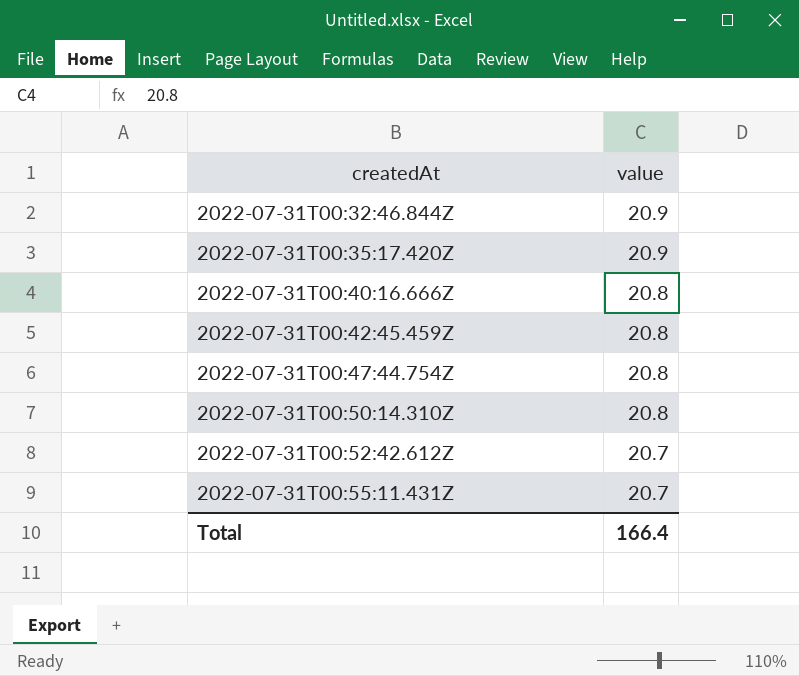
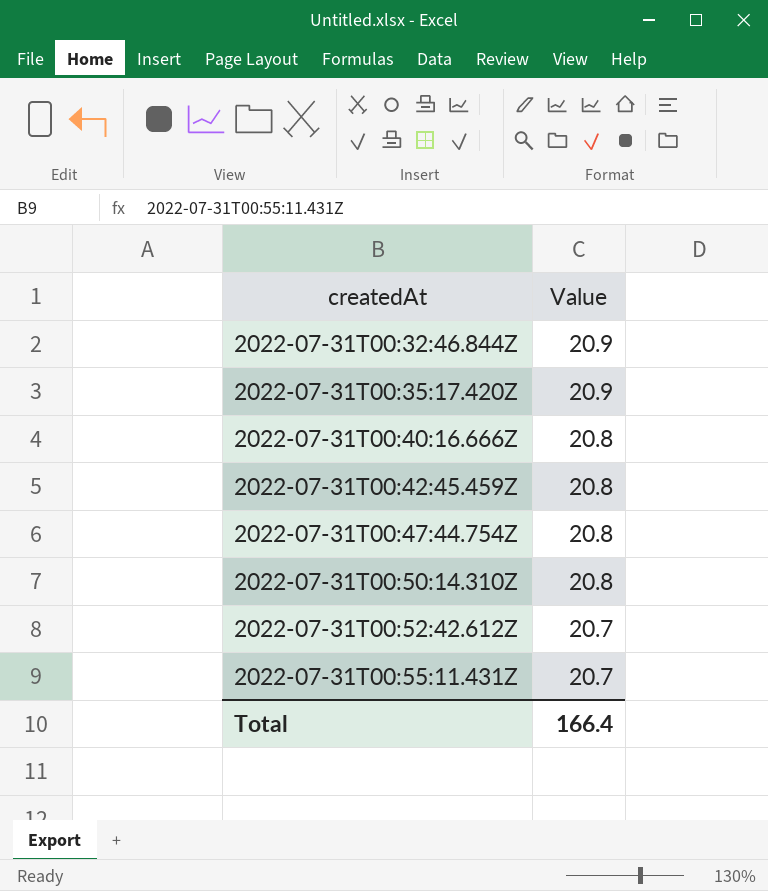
column name: value -> Value

